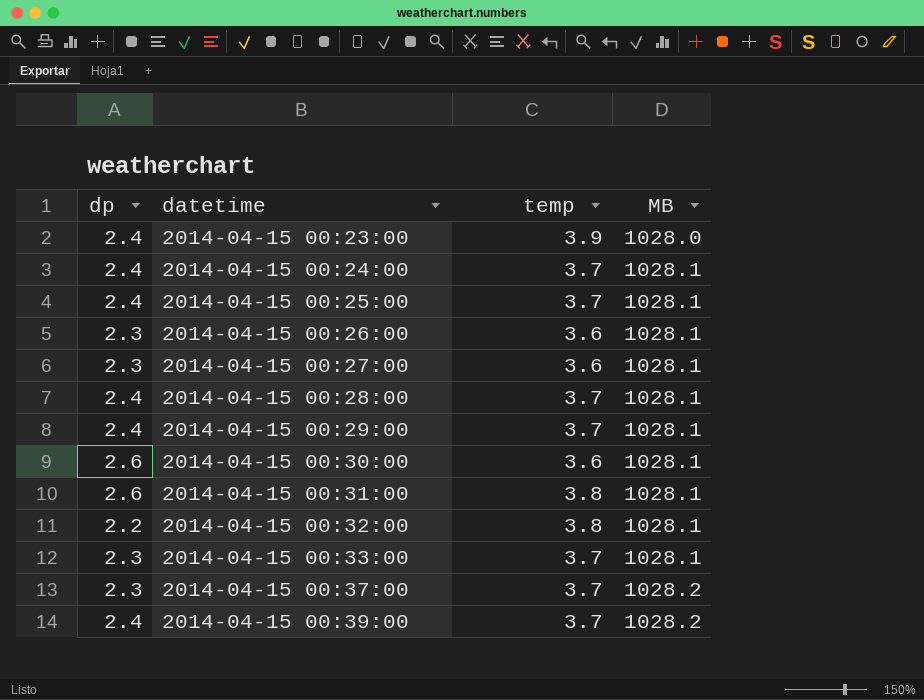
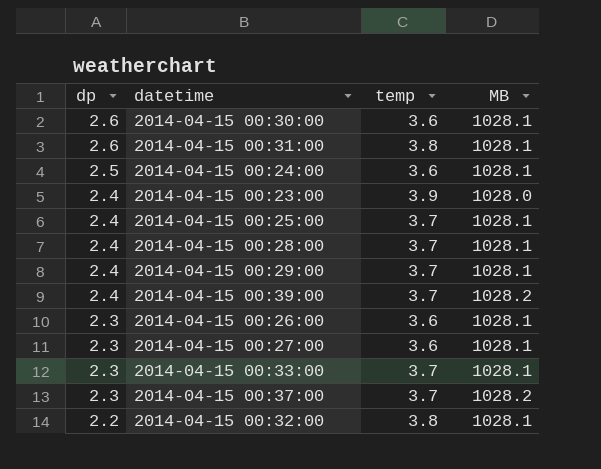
row order: datetime ascending -> dp descending
2014-04-15 00:24:00 | dp: 2.4 -> 2.5
2014-04-15 00:24:00 | temp: 3.7 -> 3.6

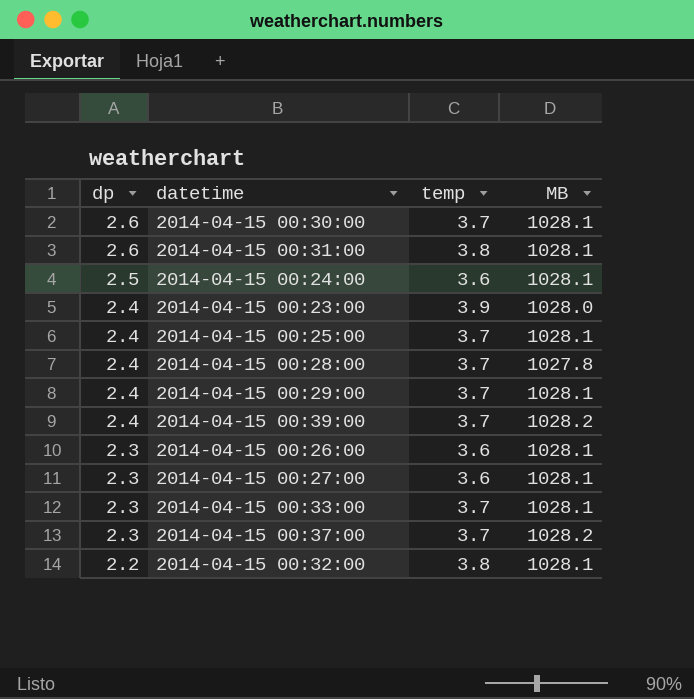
2014-04-15 00:30:00 | temp: 3.6 -> 3.7
2014-04-15 00:28:00 | MB: 1028.1 -> 1027.8

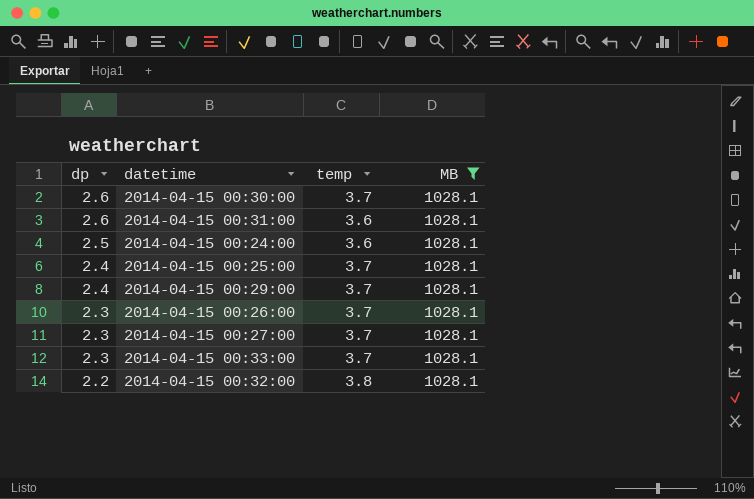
filter: none -> MB = 1028.1
2014-04-15 00:31:00 | temp: 3.8 -> 3.6
2014-04-15 00:26:00 | temp: 3.6 -> 3.7
2014-04-15 00:27:00 | temp: 3.6 -> 3.7

